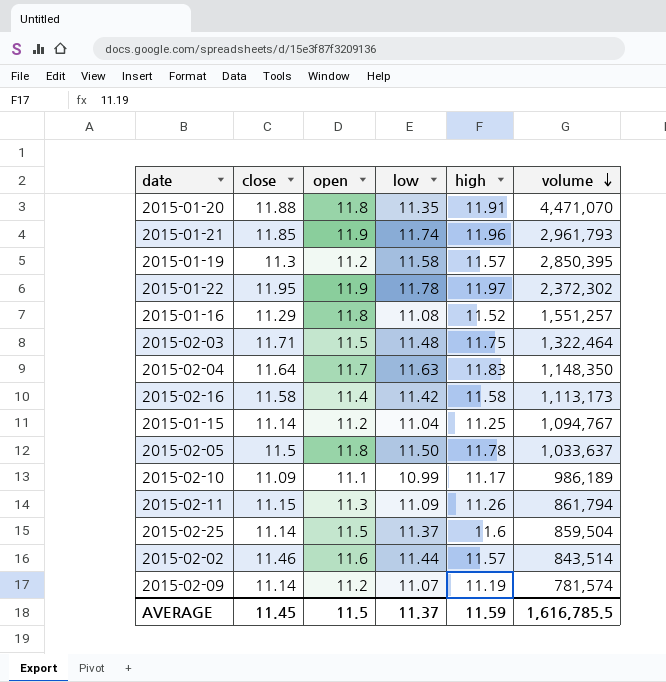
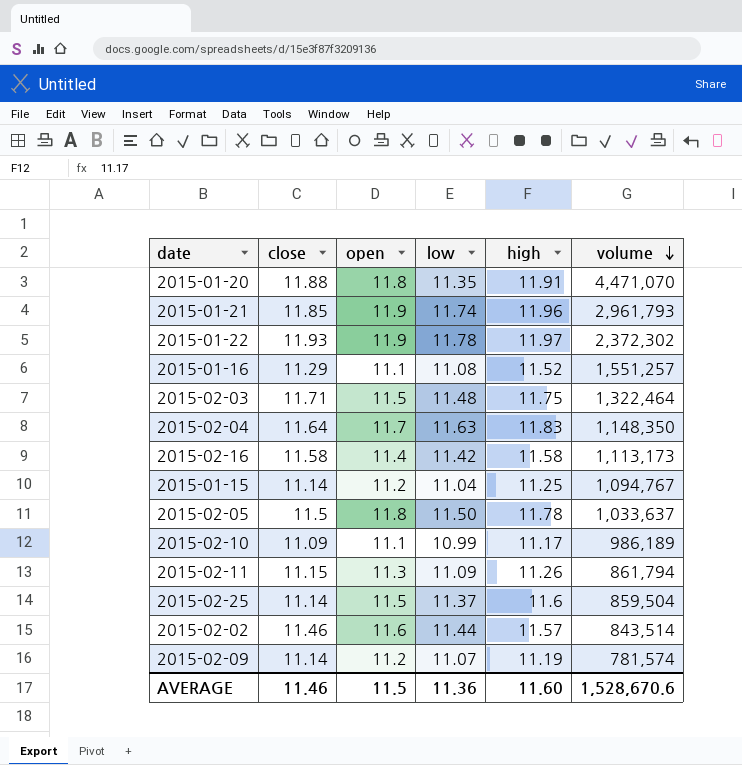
row 2015-01-19: 11.3 | 11.2 | 11.58 | 11.57 | 2,850,395 -> none
2015-01-22 | close: 11.95 -> 11.93
2015-01-16 | open: 11.8 -> 11.1
AVERAGE | close: 11.45 -> 11.46
AVERAGE | low: 11.37 -> 11.36
AVERAGE | high: 11.59 -> 11.60
AVERAGE | volume: 1,616,785.5 -> 1,528,670.6

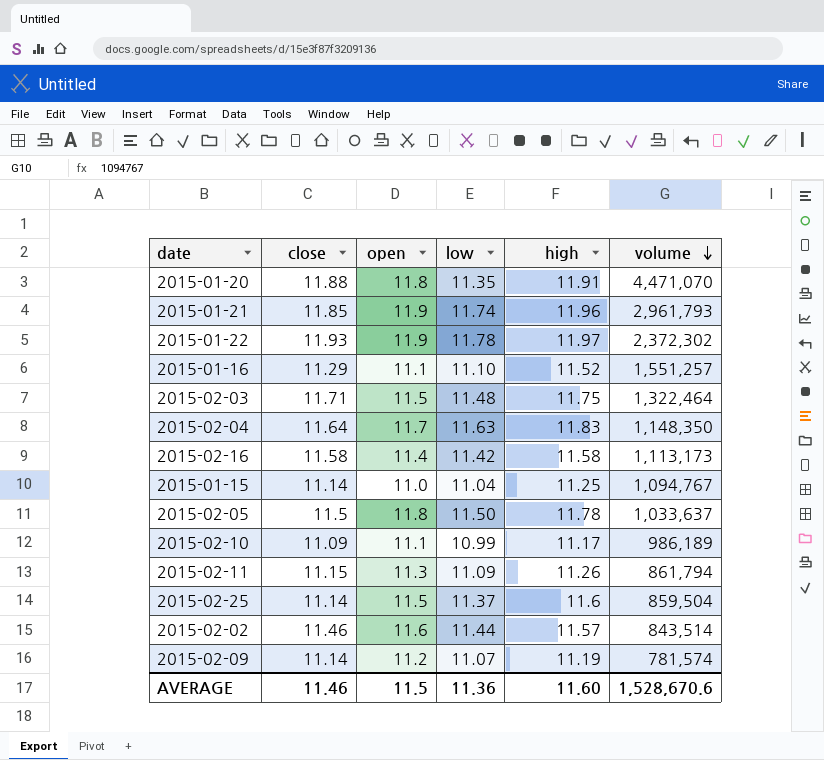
2015-01-16 | low: 11.08 -> 11.10
2015-01-15 | open: 11.2 -> 11.0

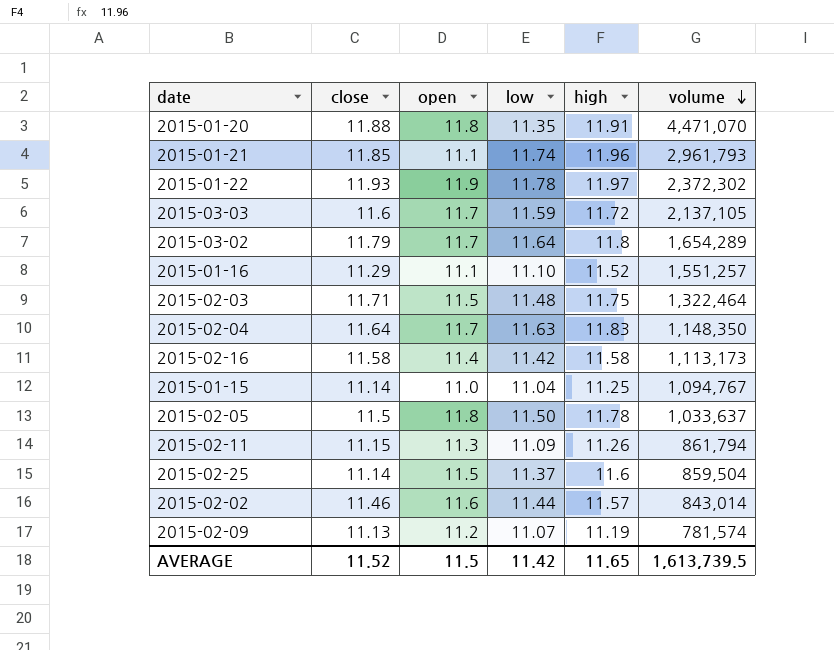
row 2015-02-10: 11.09 | 11.1 | 10.99 | 11.17 | 986,189 -> none
2015-01-21 | open: 11.9 -> 11.1
row 2015-03-03: none -> 11.6 | 11.7 | 11.59 | 11.72 | 2,137,105
row 2015-03-02: none -> 11.79 | 11.7 | 11.64 | 11.8 | 1,654,289
2015-02-02 | volume: 843,514 -> 843,014
2015-02-09 | close: 11.14 -> 11.13
AVERAGE | close: 11.46 -> 11.52
AVERAGE | low: 11.36 -> 11.42
AVERAGE | high: 11.60 -> 11.65
AVERAGE | volume: 1,528,670.6 -> 1,613,739.5

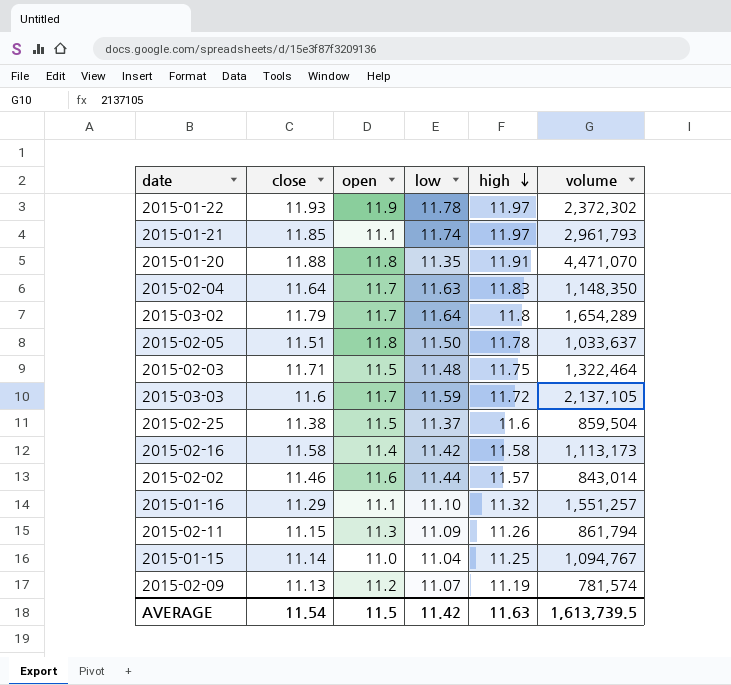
row order: volume descending -> high descending
2015-01-21 | high: 11.96 -> 11.97
2015-02-05 | close: 11.5 -> 11.51
2015-02-25 | close: 11.14 -> 11.38
2015-01-16 | high: 11.52 -> 11.32
AVERAGE | close: 11.52 -> 11.54
AVERAGE | high: 11.65 -> 11.63

